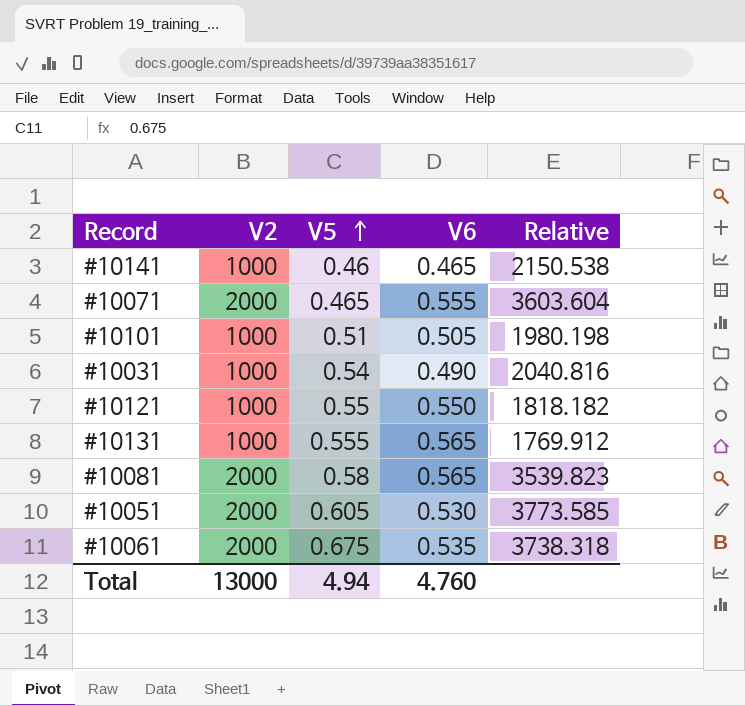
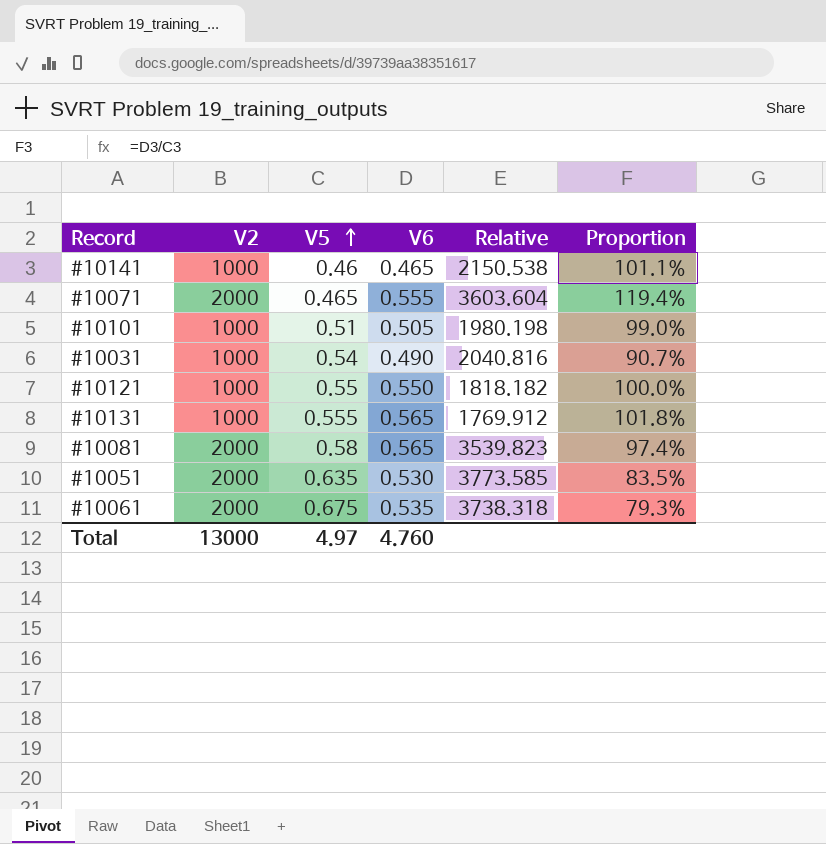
column Proportion | formula: none -> [V6] / [V5]
#10051 | V5: 0.605 -> 0.635
Total | V5: 4.94 -> 4.97

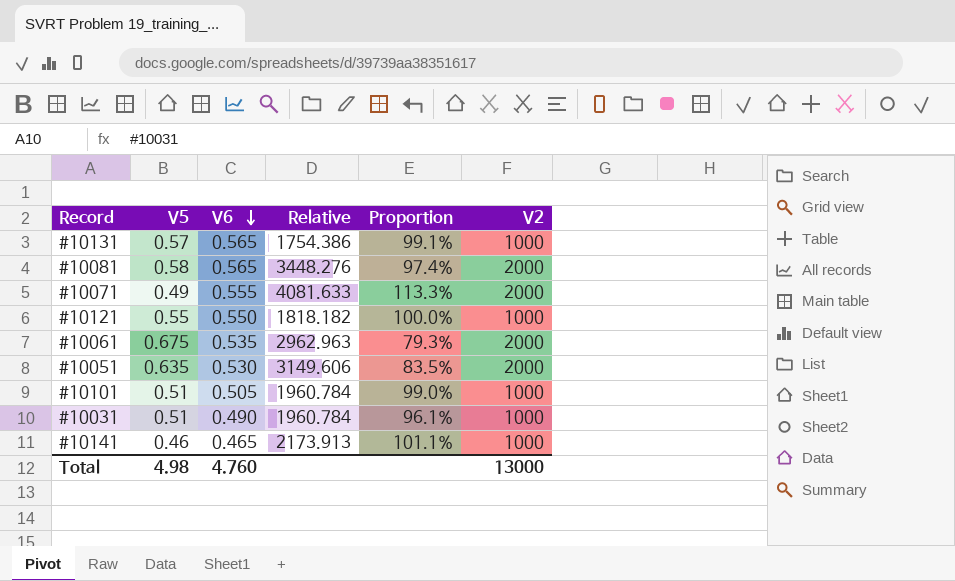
row order: V5 ascending -> V6 descending
column Relative | formula: [V2] / [V6] -> [V2] / [V5]
column V2 | position: 2 -> 6
#10131 | V5: 0.555 -> 0.57
#10131 | Proportion: 101.8% -> 99.1%
#10071 | V5: 0.465 -> 0.49
#10071 | Proportion: 119.4% -> 113.3%
#10031 | V5: 0.54 -> 0.51
#10031 | Proportion: 90.7% -> 96.1%
Total | V5: 4.97 -> 4.98

